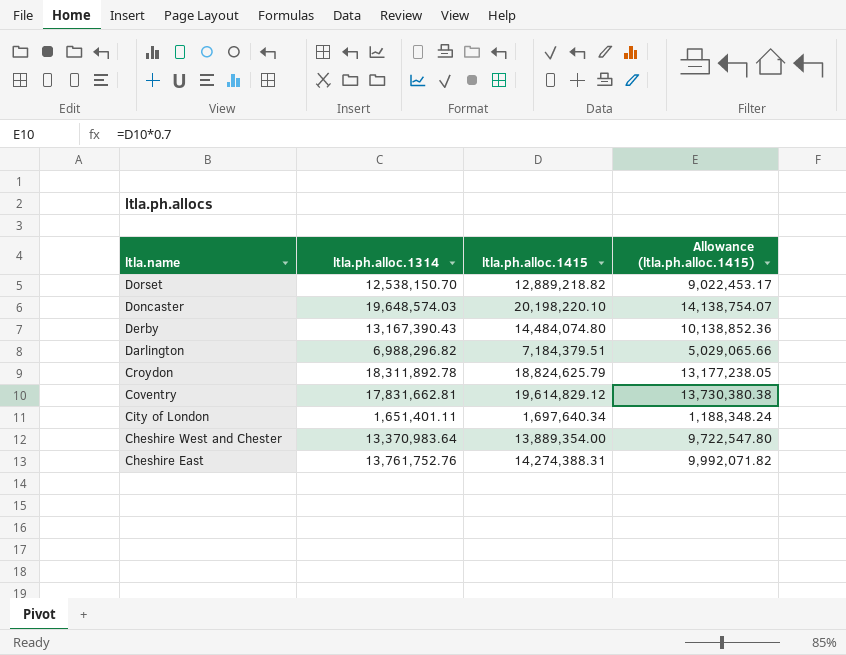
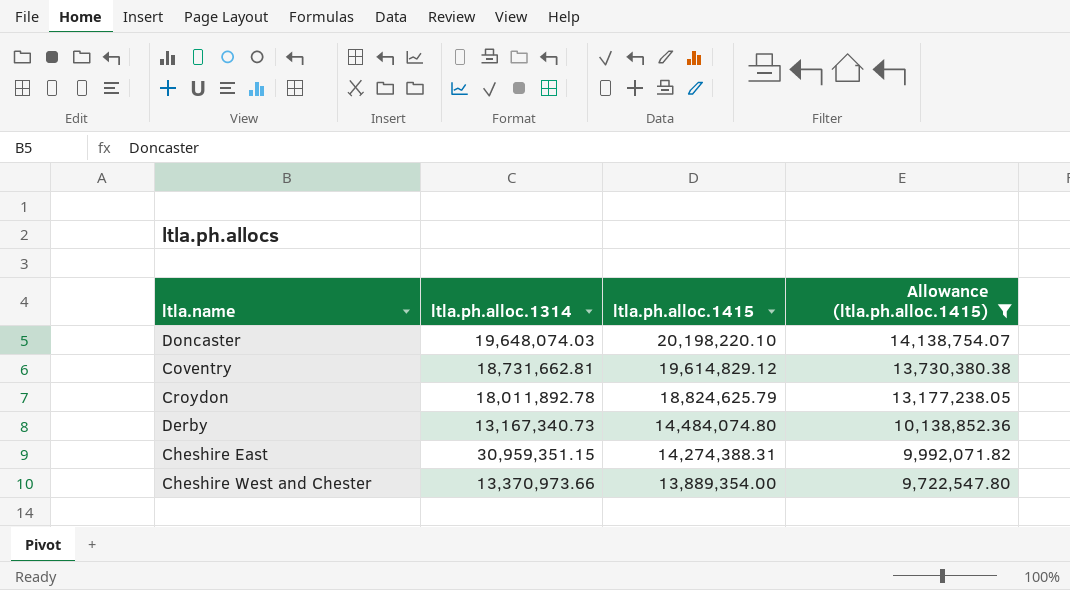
filter: none -> Allowance (ltla.ph.alloc.1415) >= 9,722,547.80
row order: ltla.name descending -> ltla.ph.alloc.1415 descending
Doncaster | ltla.ph.alloc.1314: 19,648,574.03 -> 19,648,074.03
Coventry | ltla.ph.alloc.1314: 17,831,662.81 -> 18,731,662.81
Croydon | ltla.ph.alloc.1314: 18,311,892.78 -> 18,011,892.78
Derby | ltla.ph.alloc.1314: 13,167,390.43 -> 13,167,340.73
Cheshire East | ltla.ph.alloc.1314: 13,761,752.76 -> 30,959,351.15
Cheshire West and Chester | ltla.ph.alloc.1314: 13,370,983.64 -> 13,370,973.66

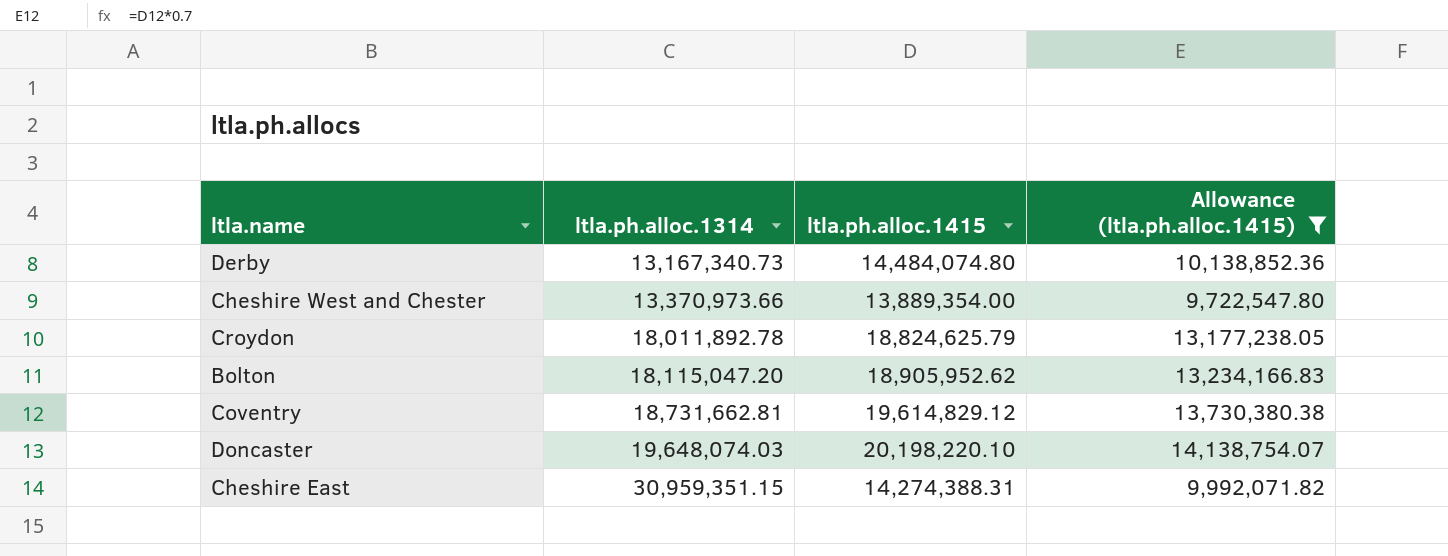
row order: ltla.ph.alloc.1415 descending -> ltla.ph.alloc.1314 ascending
row Bolton: none -> 18,115,047.20 | 18,905,952.62 | 13,234,166.83

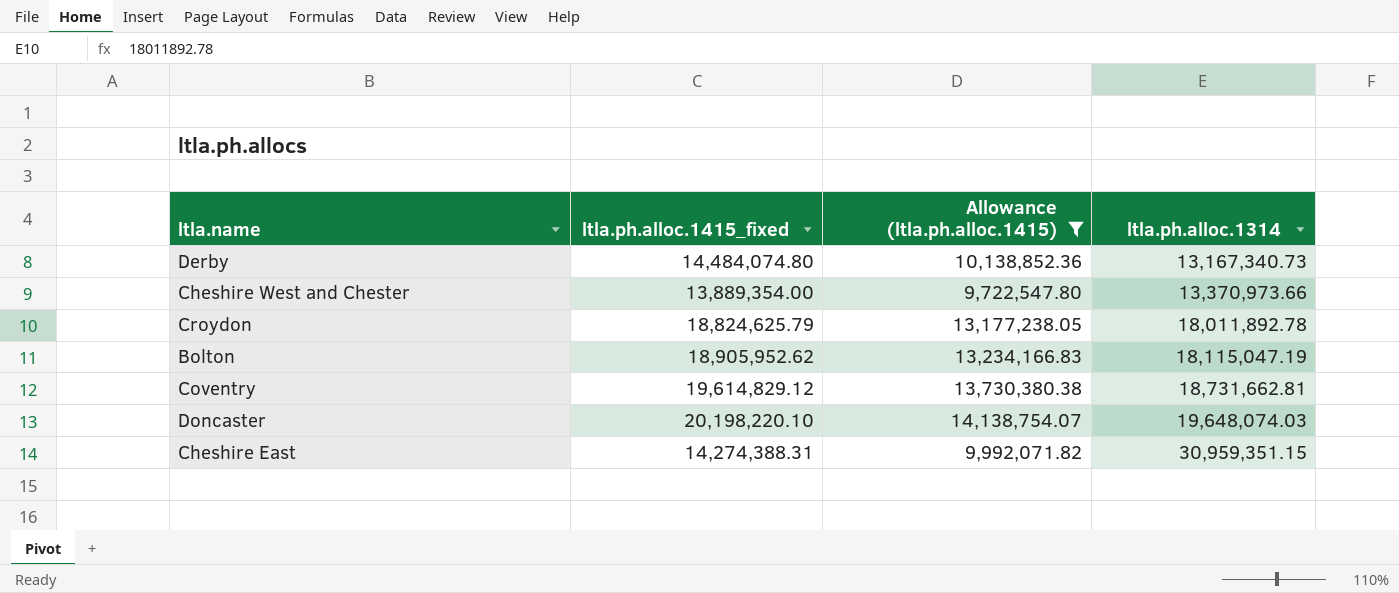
column name: ltla.ph.alloc.1415 -> ltla.ph.alloc.1415_fixed
column ltla.ph.alloc.1314 | position: 2 -> 4
Bolton | ltla.ph.alloc.1314: 18,115,047.20 -> 18,115,047.19

